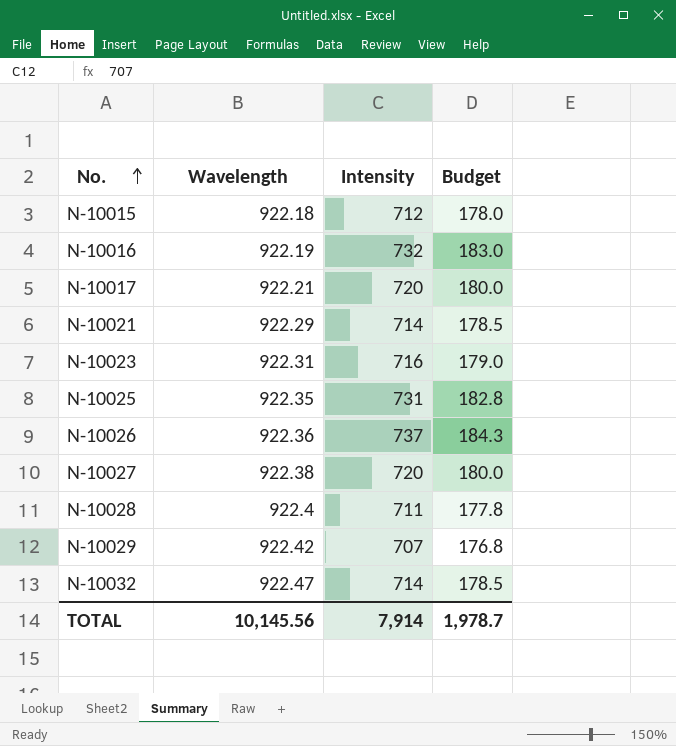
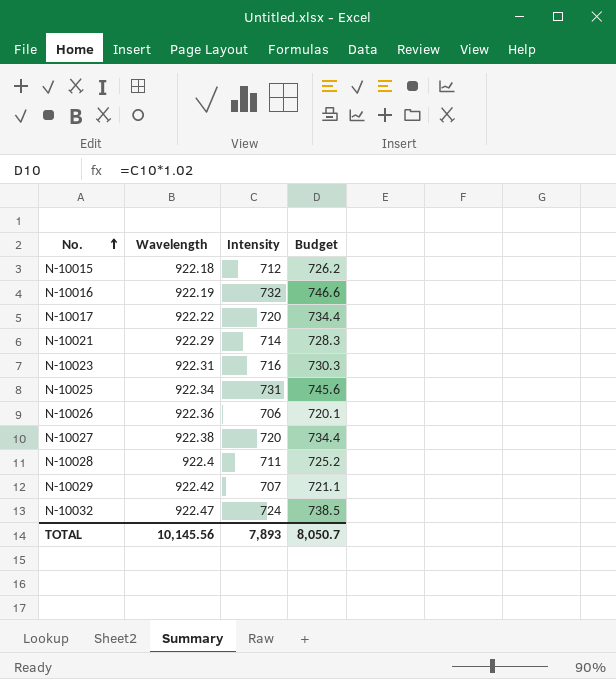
column Budget | formula: [Intensity] * 0.25 -> [Intensity] * 1.02
N-10017 | Wavelength: 922.21 -> 922.22
N-10025 | Wavelength: 922.35 -> 922.34
N-10026 | Intensity: 737 -> 706
N-10032 | Intensity: 714 -> 724
TOTAL | Intensity: 7,914 -> 7,893
TOTAL | Budget: 1,978.7 -> 8,050.7

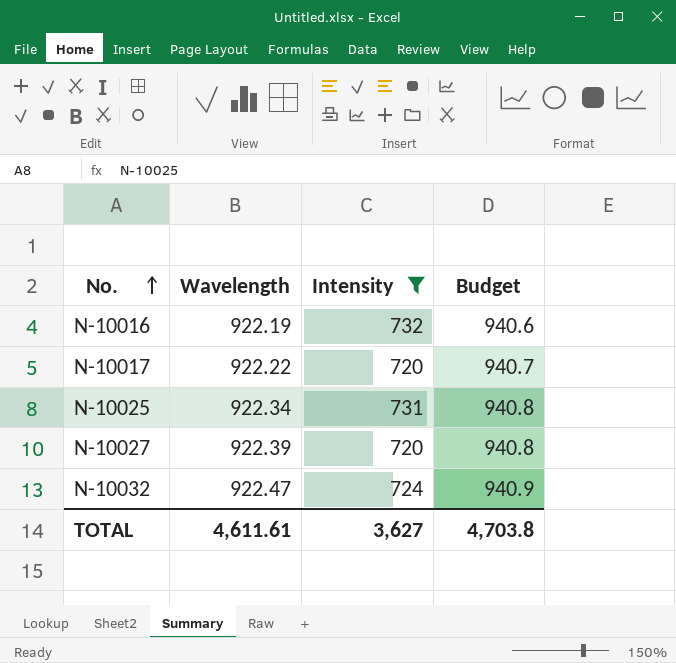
filter: none -> Intensity >= 720
column Budget | formula: [Intensity] * 1.02 -> [Wavelength] * 1.02
N-10027 | Wavelength: 922.38 -> 922.39
TOTAL | Wavelength: 10,145.56 -> 4,611.61
TOTAL | Intensity: 7,893 -> 3,627
TOTAL | Budget: 8,050.7 -> 4,703.8

